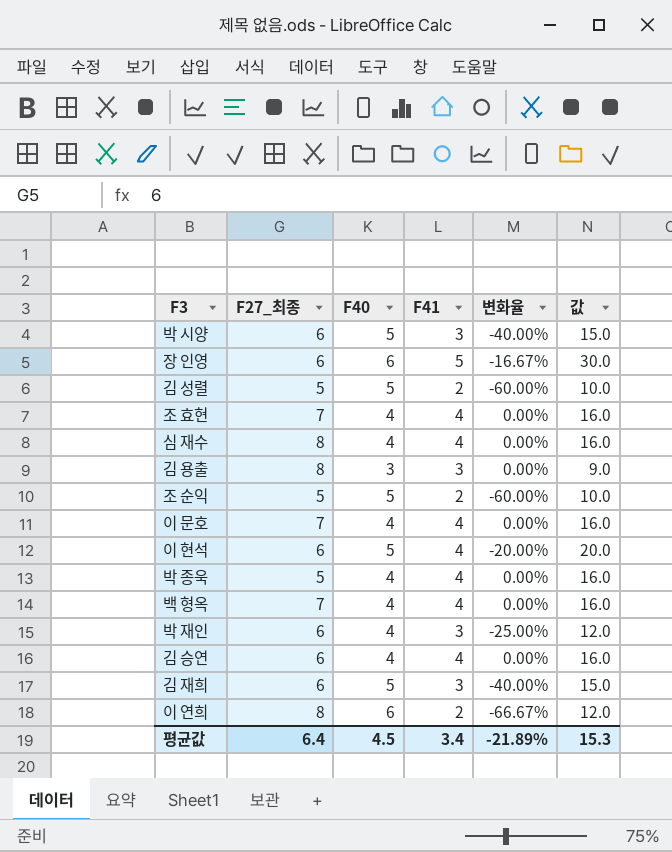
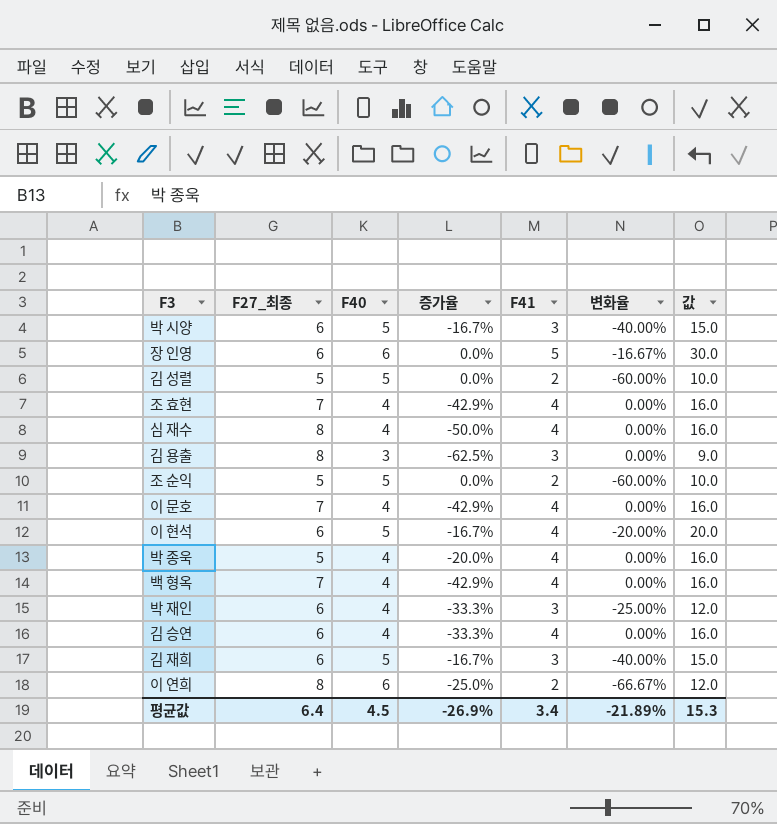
column 증가율 | formula: none -> ([F40] - [F27_최종]) / [F27_최종]

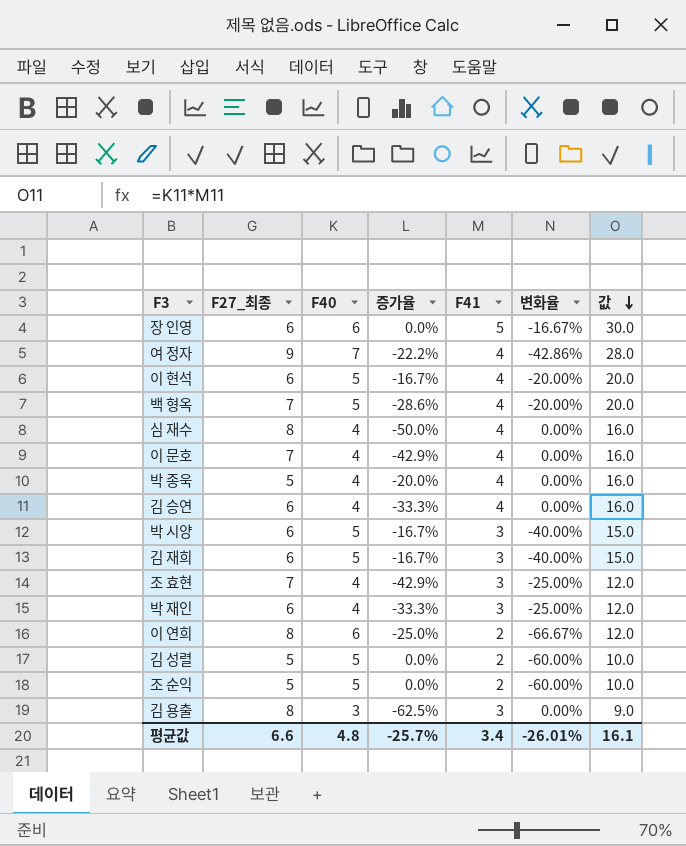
row order: none -> 값 descending
row 여 정자: none -> 9 | 7 | -22.2% | 4 | -42.86% | 28.0
백 형옥 | F40: 4 -> 5
백 형옥 | 증가율: -42.9% -> -28.6%
백 형옥 | 변화율: 0.00% -> -20.00%
백 형옥 | 값: 16.0 -> 20.0
조 효현 | F41: 4 -> 3
조 효현 | 변화율: 0.00% -> -25.00%
조 효현 | 값: 16.0 -> 12.0
평균값 | F27_최종: 6.4 -> 6.6
평균값 | F40: 4.5 -> 4.8
평균값 | 증가율: -26.9% -> -25.7%
평균값 | 변화율: -21.89% -> -26.01%
평균값 | 값: 15.3 -> 16.1

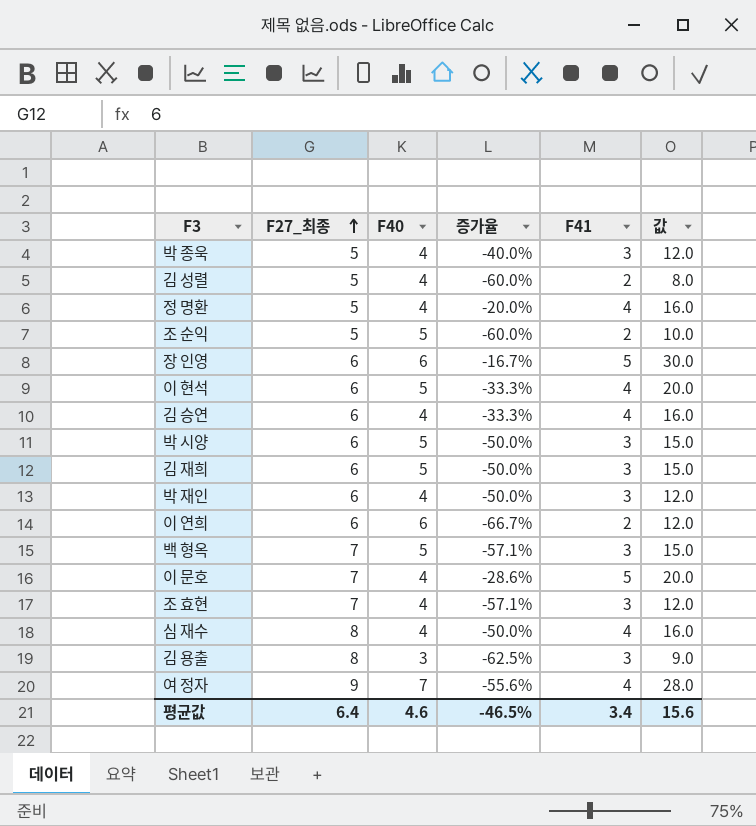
row order: 값 descending -> F27_최종 ascending
column 변화율 | formula: ([F41] - [F40]) / [F40] -> none
column 증가율 | formula: ([F40] - [F27_최종]) / [F27_최종] -> ([F41] - [F27_최종]) / [F27_최종]
박 종욱 | F41: 4 -> 3
박 종욱 | 값: 16.0 -> 12.0
김 성렬 | F40: 5 -> 4
김 성렬 | 값: 10.0 -> 8.0
row 정 명환: none -> 5 | 4 | -20.0% | 4 | 16.0
이 연희 | F27_최종: 8 -> 6
백 형옥 | F41: 4 -> 3
백 형옥 | 값: 20.0 -> 15.0
이 문호 | F41: 4 -> 5
이 문호 | 값: 16.0 -> 20.0
평균값 | F27_최종: 6.6 -> 6.4
평균값 | F40: 4.8 -> 4.6
평균값 | 증가율: -25.7% -> -46.5%
평균값 | 값: 16.1 -> 15.6

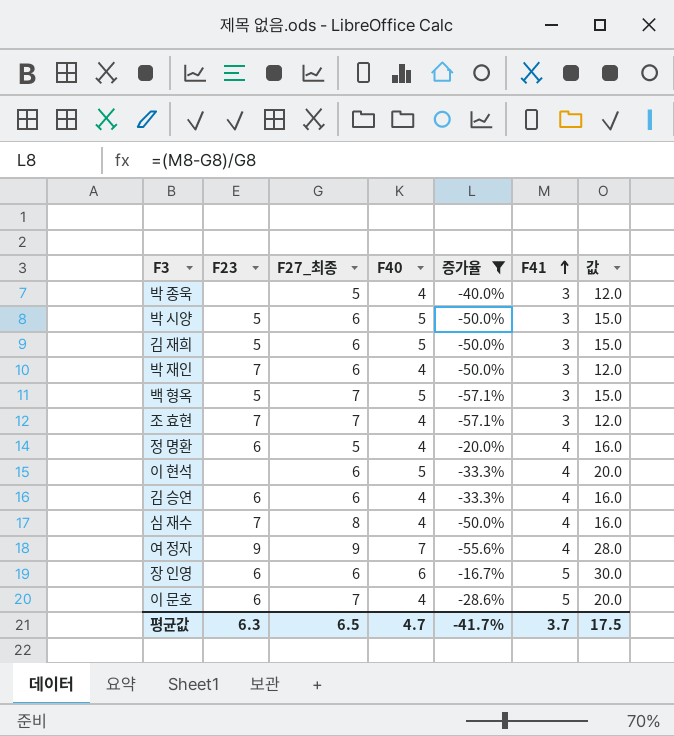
filter: none -> 증가율 >= -57.1%
row order: F27_최종 ascending -> F41 ascending
column F23 | position: none -> 2
평균값 | F27_최종: 6.4 -> 6.5
평균값 | F40: 4.6 -> 4.7
평균값 | 증가율: -46.5% -> -41.7%
평균값 | F41: 3.4 -> 3.7
평균값 | 값: 15.6 -> 17.5

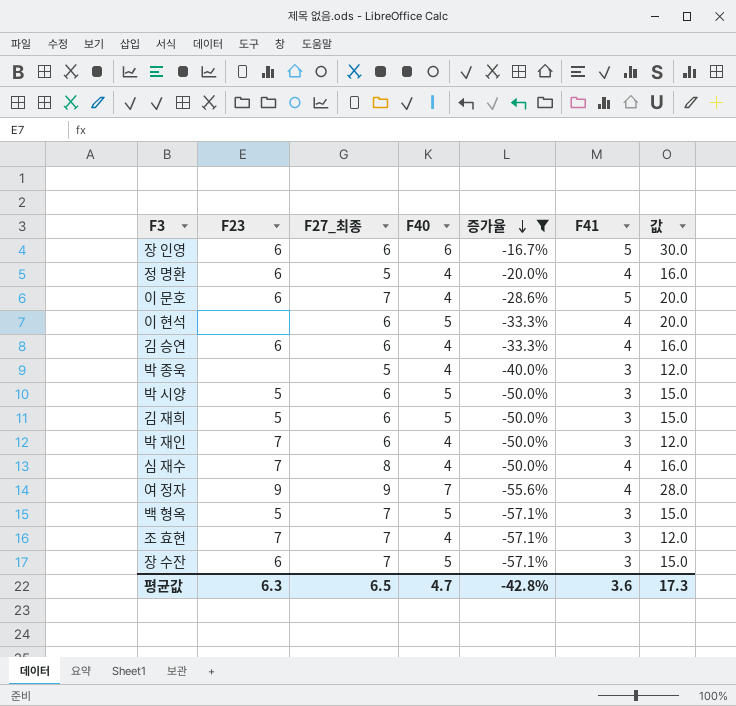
row order: F41 ascending -> 증가율 descending
row 장 수잔: none -> 6 | 7 | 5 | -57.1% | 3 | 15.0
평균값 | 증가율: -41.7% -> -42.8%
평균값 | F41: 3.7 -> 3.6
평균값 | 값: 17.5 -> 17.3

